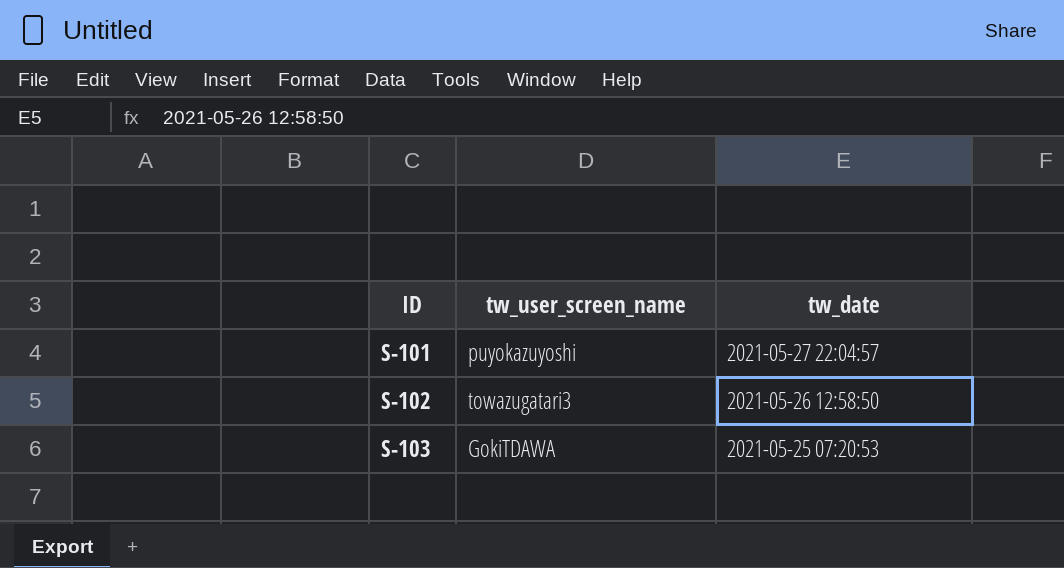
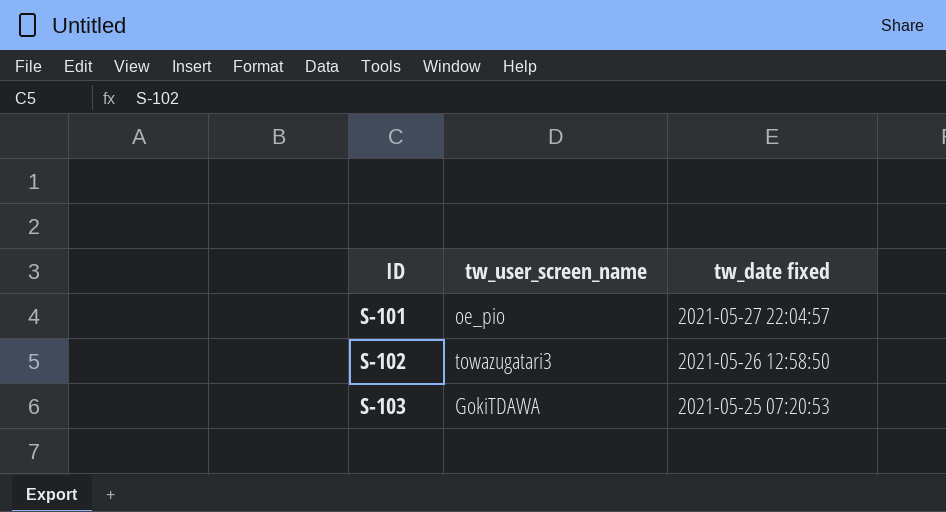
column name: tw_date -> tw_date fixed
S-101 | tw_user_screen_name: puyokazuyoshi -> oe_pio

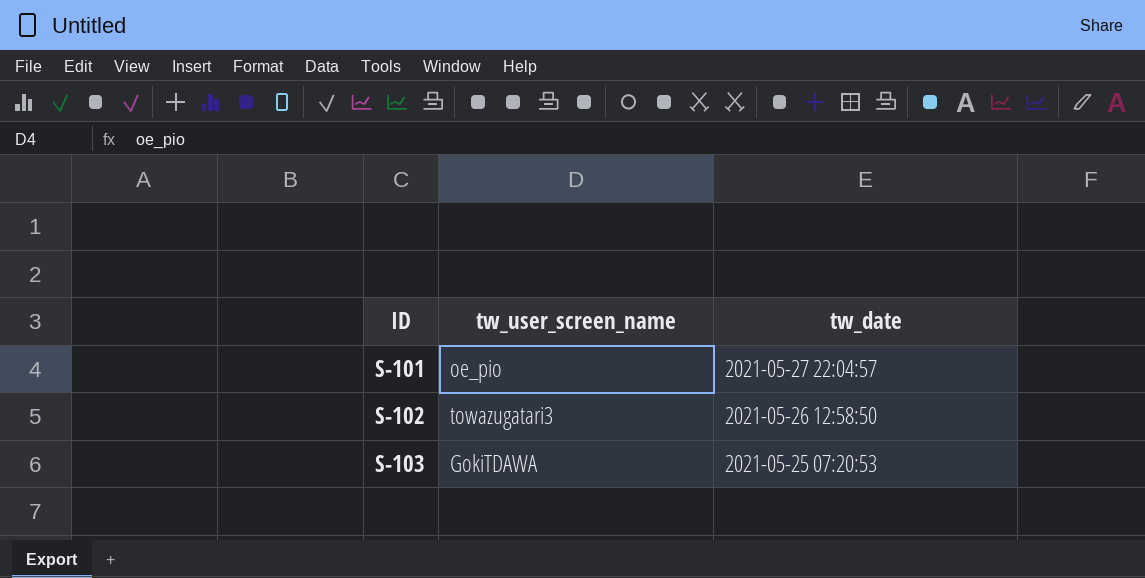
column name: tw_date fixed -> tw_date

